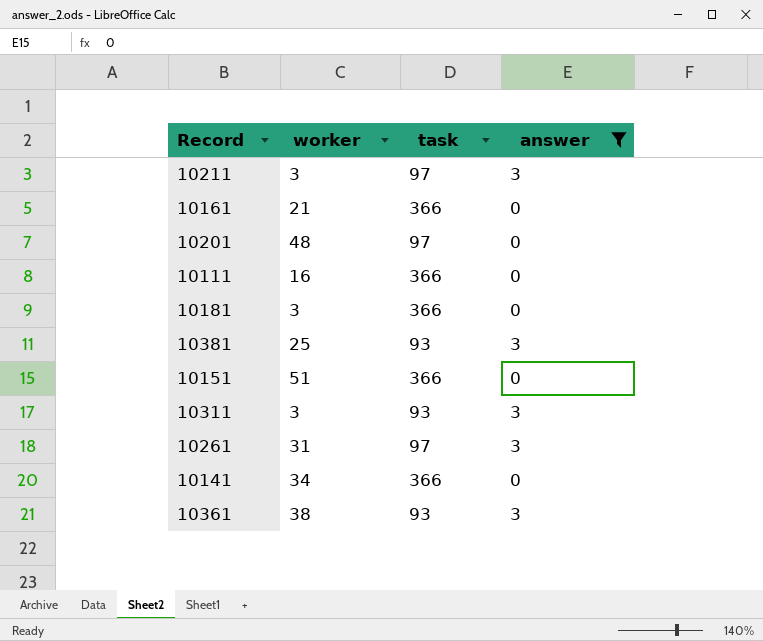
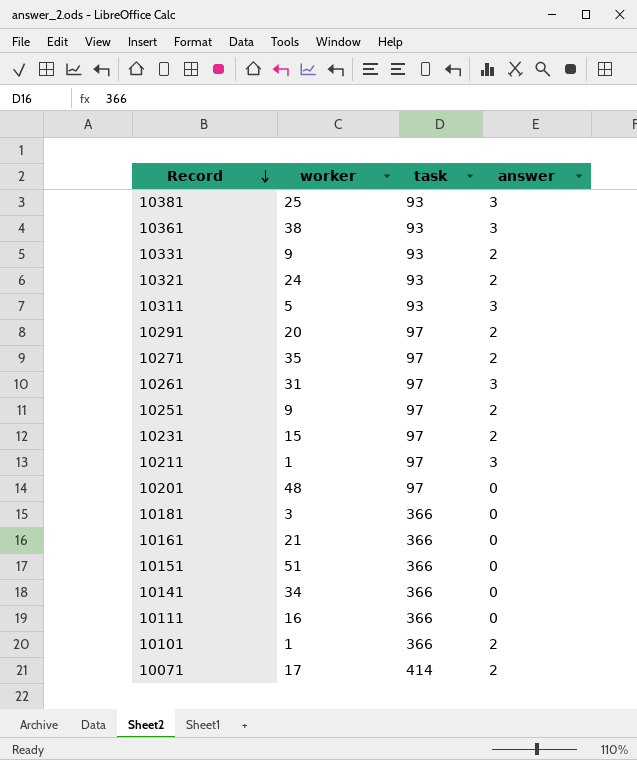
filter: answer != 2 -> none
row order: none -> Record descending
10311 | worker: 3 -> 5
10211 | worker: 3 -> 1

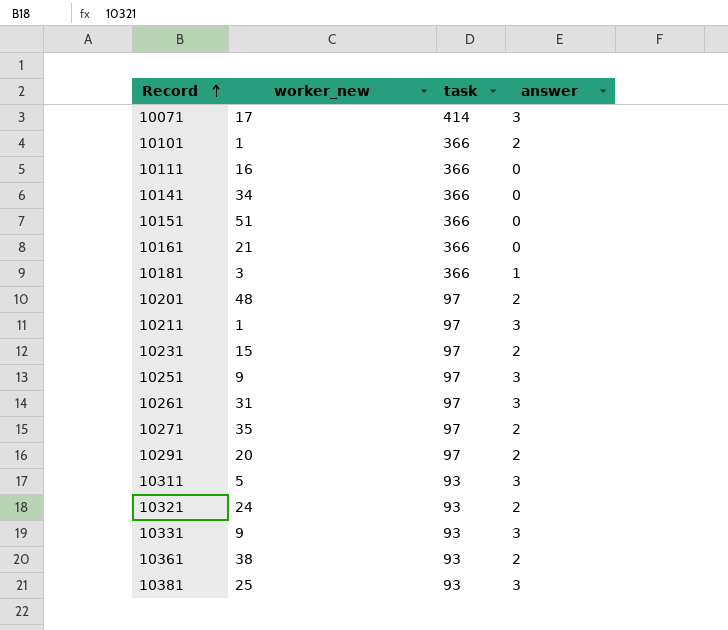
row order: Record descending -> Record ascending
column name: worker -> worker_new
10071 | answer: 2 -> 3
10181 | answer: 0 -> 1
10201 | answer: 0 -> 2
10251 | answer: 2 -> 3
10331 | answer: 2 -> 3
10361 | answer: 3 -> 2

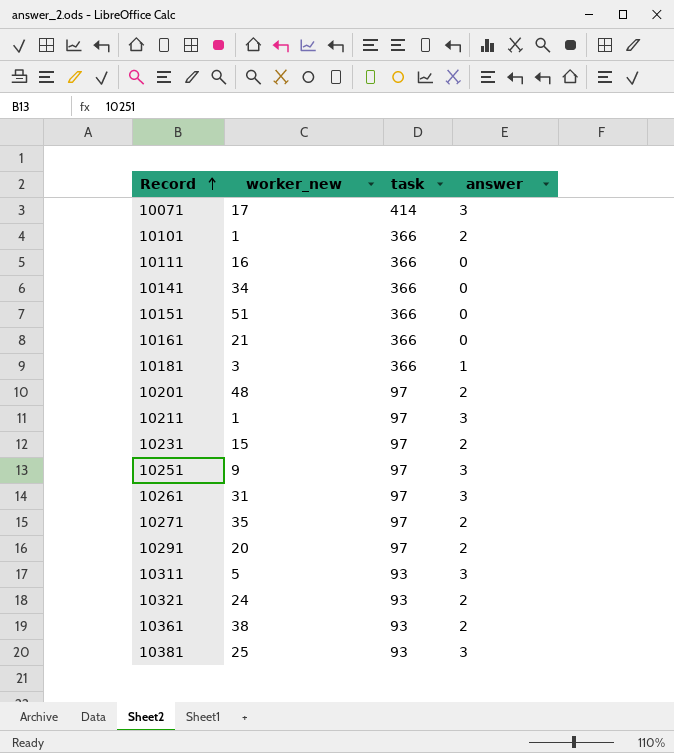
row 10331: 9 | 93 | 3 -> none

